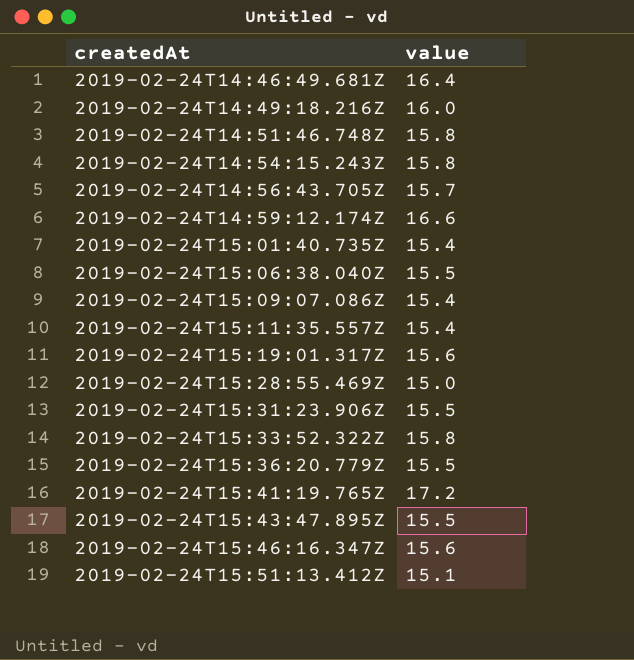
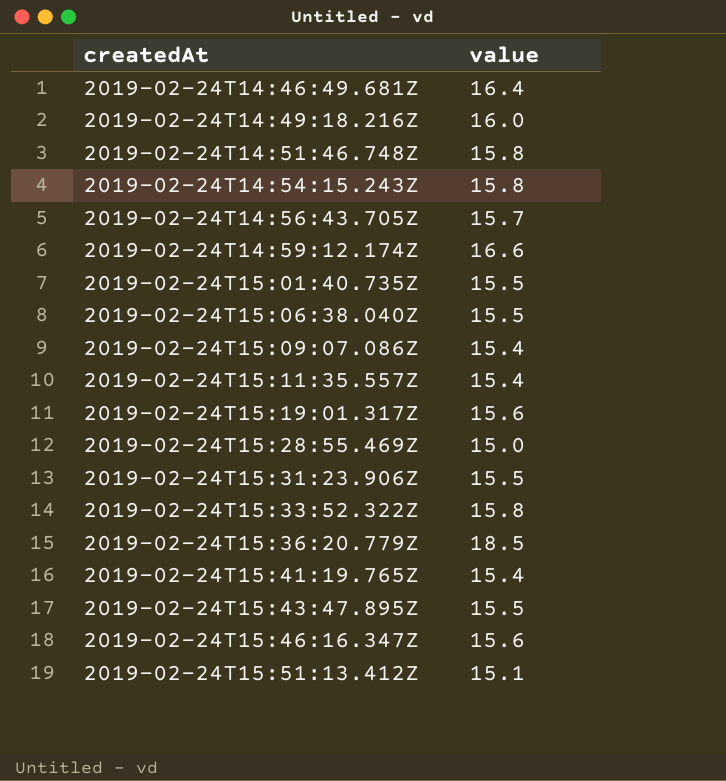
2019-02-24T15:01:40.735Z | value: 15.4 -> 15.5
2019-02-24T15:36:20.779Z | value: 15.5 -> 18.5
2019-02-24T15:41:19.765Z | value: 17.2 -> 15.4

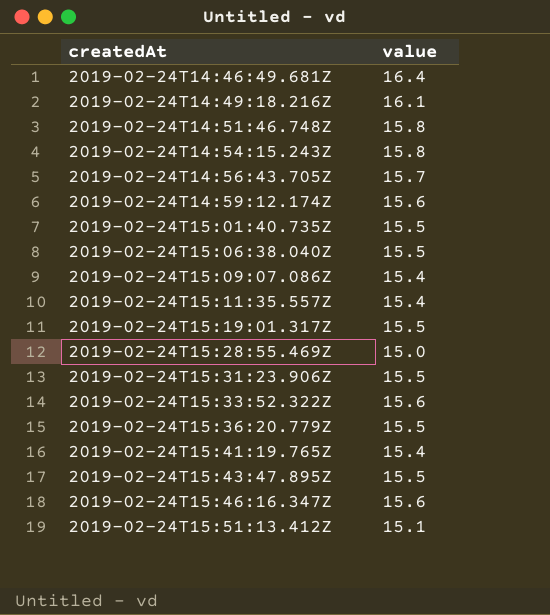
2019-02-24T14:49:18.216Z | value: 16.0 -> 16.1
2019-02-24T14:59:12.174Z | value: 16.6 -> 15.6
2019-02-24T15:19:01.317Z | value: 15.6 -> 15.5
2019-02-24T15:33:52.322Z | value: 15.8 -> 15.6
2019-02-24T15:36:20.779Z | value: 18.5 -> 15.5

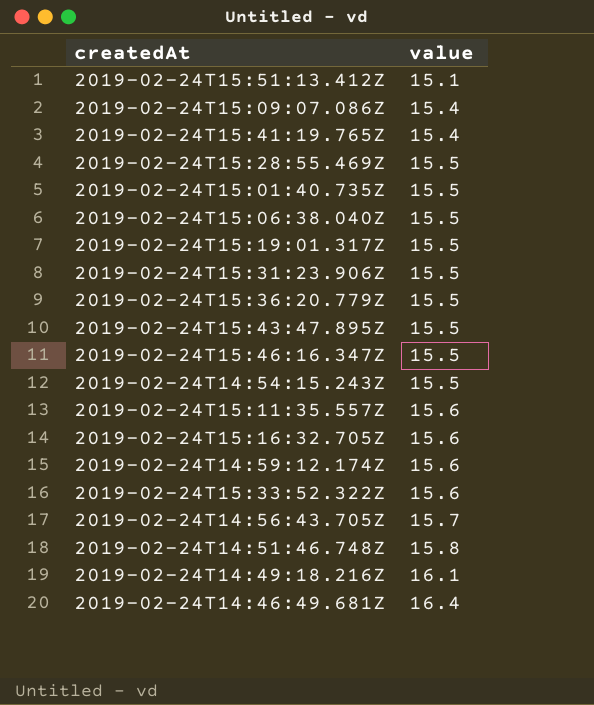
row order: createdAt ascending -> value ascending
2019-02-24T15:28:55.469Z | value: 15.0 -> 15.5
2019-02-24T15:46:16.347Z | value: 15.6 -> 15.5
2019-02-24T14:54:15.243Z | value: 15.8 -> 15.5
2019-02-24T15:11:35.557Z | value: 15.4 -> 15.6
row 2019-02-24T15:16:32.705Z: none -> 15.6

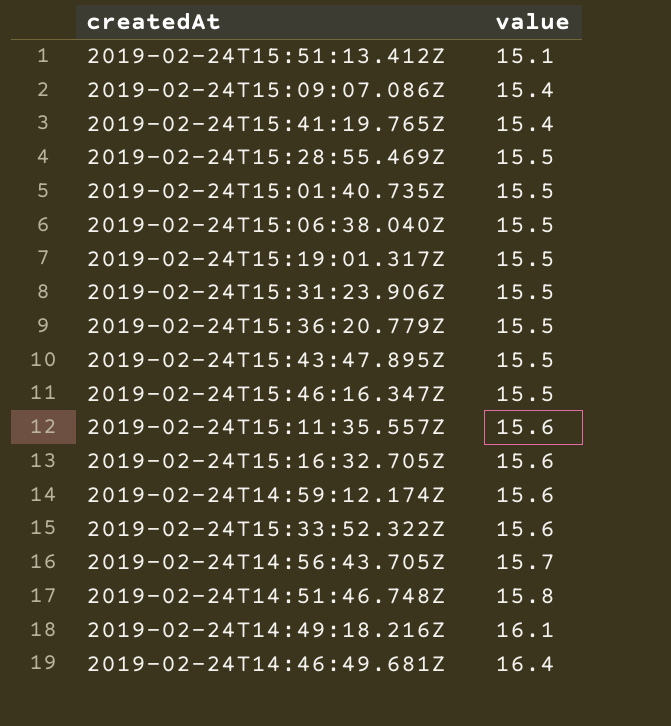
row 2019-02-24T14:54:15.243Z: 15.5 -> none

